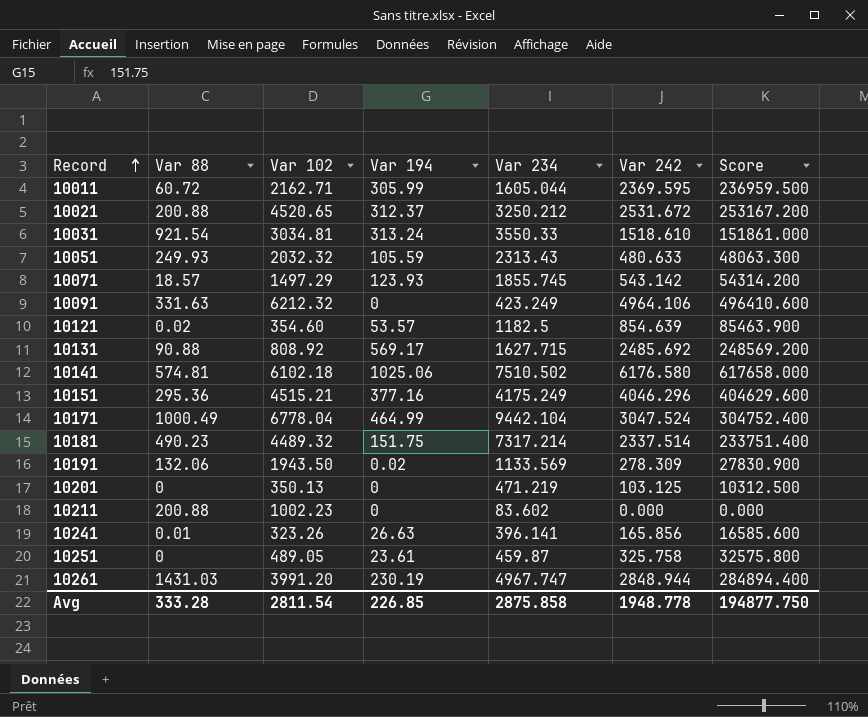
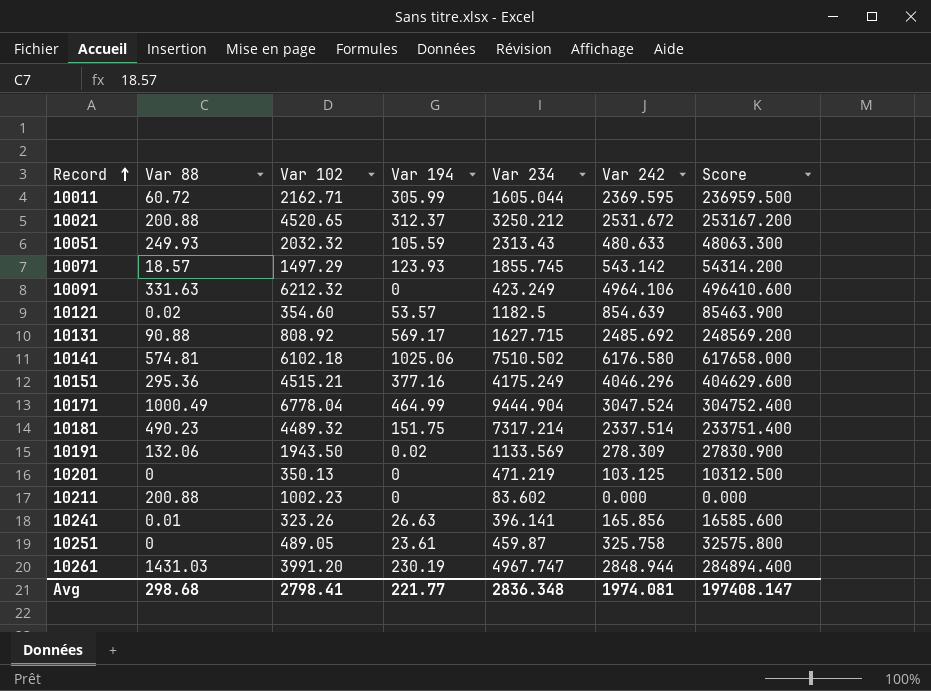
row 10031: 921.54 | 3034.81 | 313.24 | 3550.33 | 1518.610 | 151861.000 -> none
10171 | Var 234: 9442.104 -> 9444.904
Avg | Var 88: 333.28 -> 298.68
Avg | Var 102: 2811.54 -> 2798.41
Avg | Var 194: 226.85 -> 221.77
Avg | Var 234: 2875.858 -> 2836.348
Avg | Var 242: 1948.778 -> 1974.081
Avg | Score: 194877.750 -> 197408.147

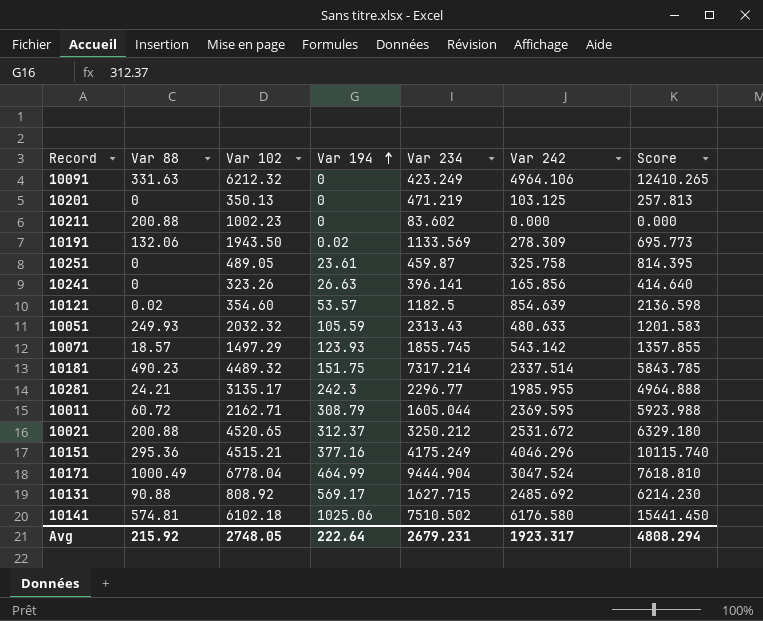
row order: Record ascending -> Var 194 ascending
column Score | formula: [Var 242] * 100 -> [Var 242] * 2.5
row 10261: 1431.03 | 3991.20 | 230.19 | 4967.747 | 2848.944 | 284894.400 -> none
10241 | Var 88: 0.01 -> 0
row 10281: none -> 24.21 | 3135.17 | 242.3 | 2296.77 | 1985.955 | 4964.888
10011 | Var 194: 305.99 -> 308.79
Avg | Var 88: 298.68 -> 215.92
Avg | Var 102: 2798.41 -> 2748.05
Avg | Var 194: 221.77 -> 222.64
Avg | Var 234: 2836.348 -> 2679.231
Avg | Var 242: 1974.081 -> 1923.317
Avg | Score: 197408.147 -> 4808.294

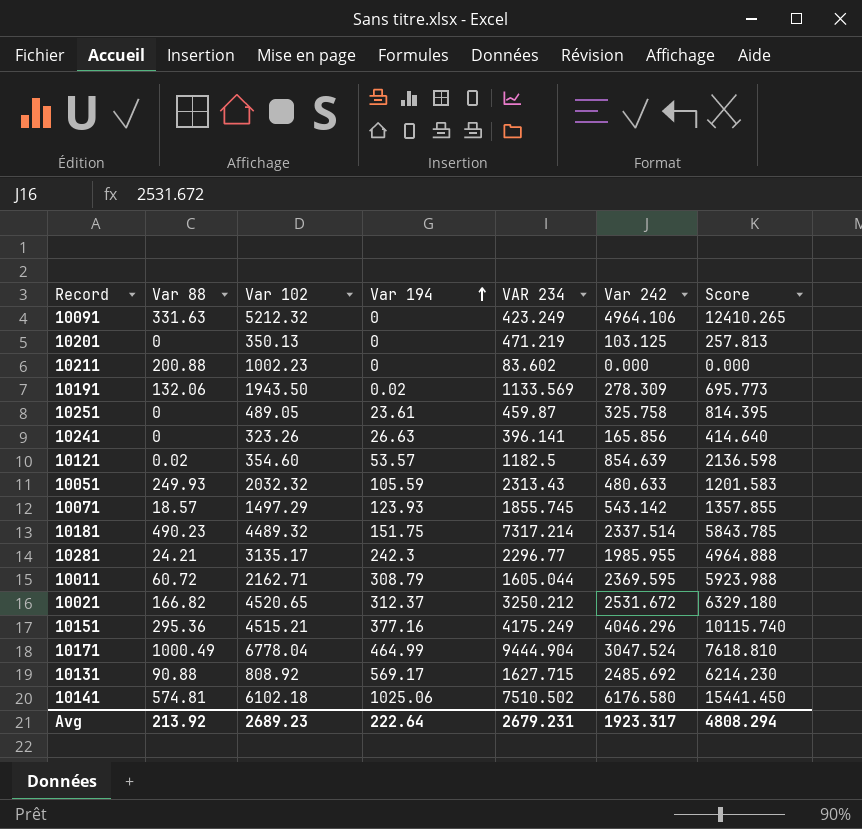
column name: Var 234 -> VAR 234
10091 | Var 102: 6212.32 -> 5212.32
10021 | Var 88: 200.88 -> 166.82
Avg | Var 88: 215.92 -> 213.92
Avg | Var 102: 2748.05 -> 2689.23

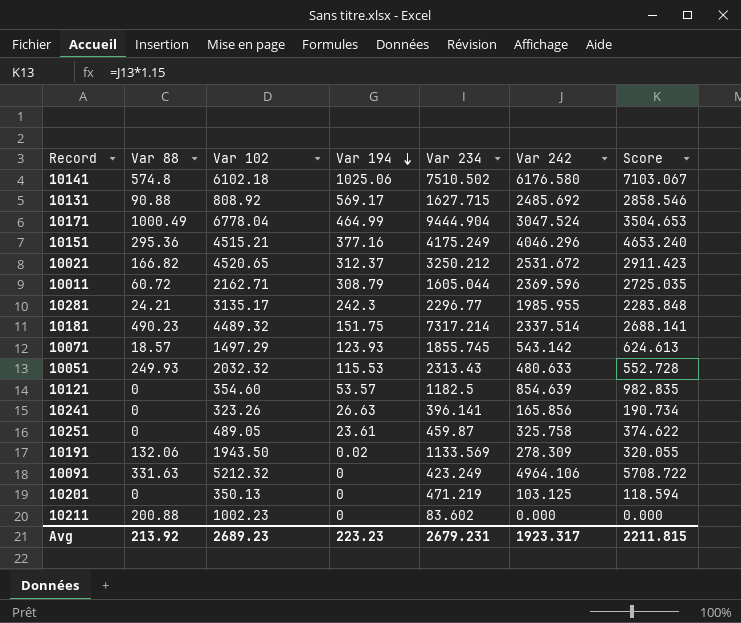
row order: Var 194 ascending -> Var 194 descending
column name: VAR 234 -> Var 234
column Score | formula: [Var 242] * 2.5 -> [Var 242] * 1.15
10141 | Var 88: 574.81 -> 574.8
10011 | Var 242: 2369.595 -> 2369.596
10051 | Var 194: 105.59 -> 115.53
10121 | Var 88: 0.02 -> 0
Avg | Var 194: 222.64 -> 223.23
Avg | Score: 4808.294 -> 2211.815

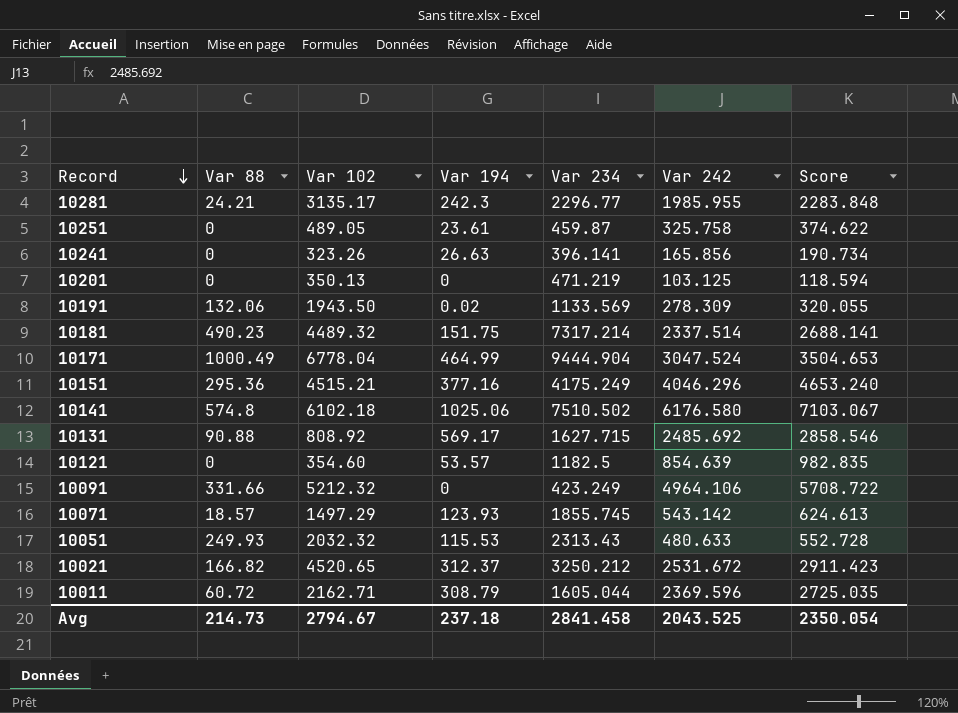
row order: Var 194 descending -> Record descending
row 10211: 200.88 | 1002.23 | 0 | 83.602 | 0.000 | 0.000 -> none
10091 | Var 88: 331.63 -> 331.66
Avg | Var 88: 213.92 -> 214.73
Avg | Var 102: 2689.23 -> 2794.67
Avg | Var 194: 223.23 -> 237.18
Avg | Var 234: 2679.231 -> 2841.458
Avg | Var 242: 1923.317 -> 2043.525
Avg | Score: 2211.815 -> 2350.054

